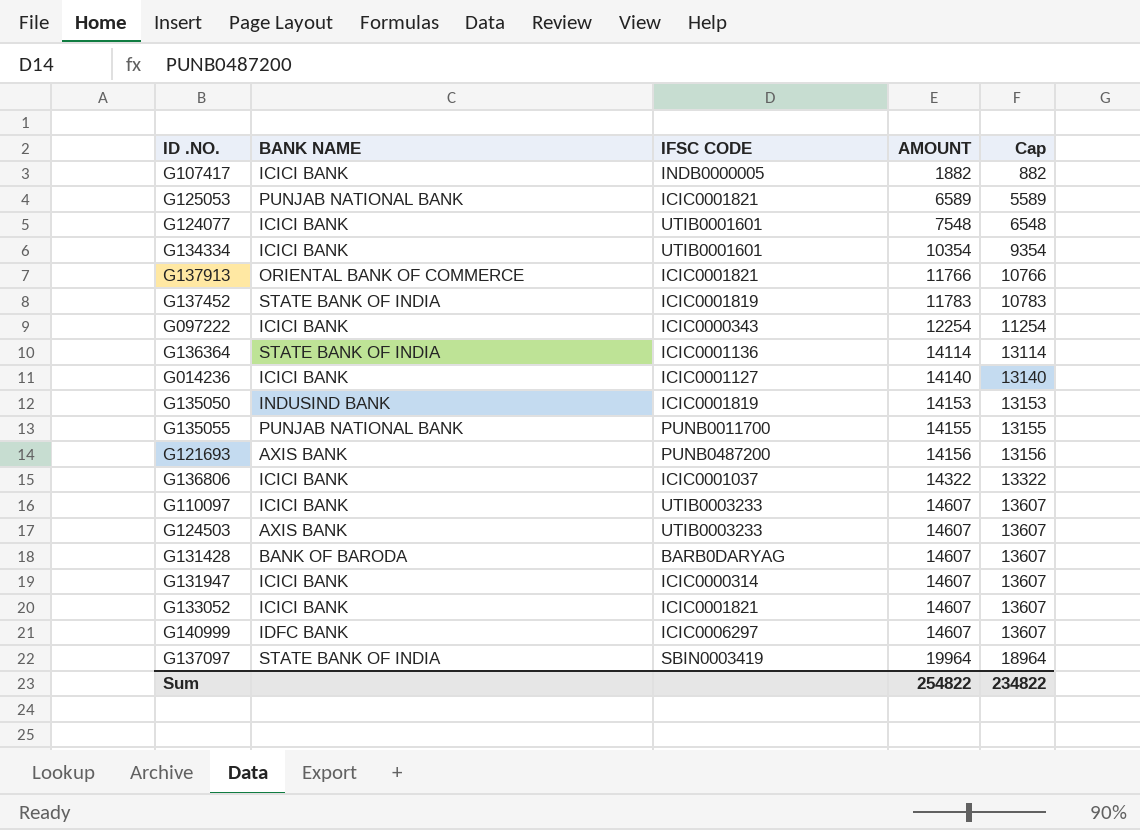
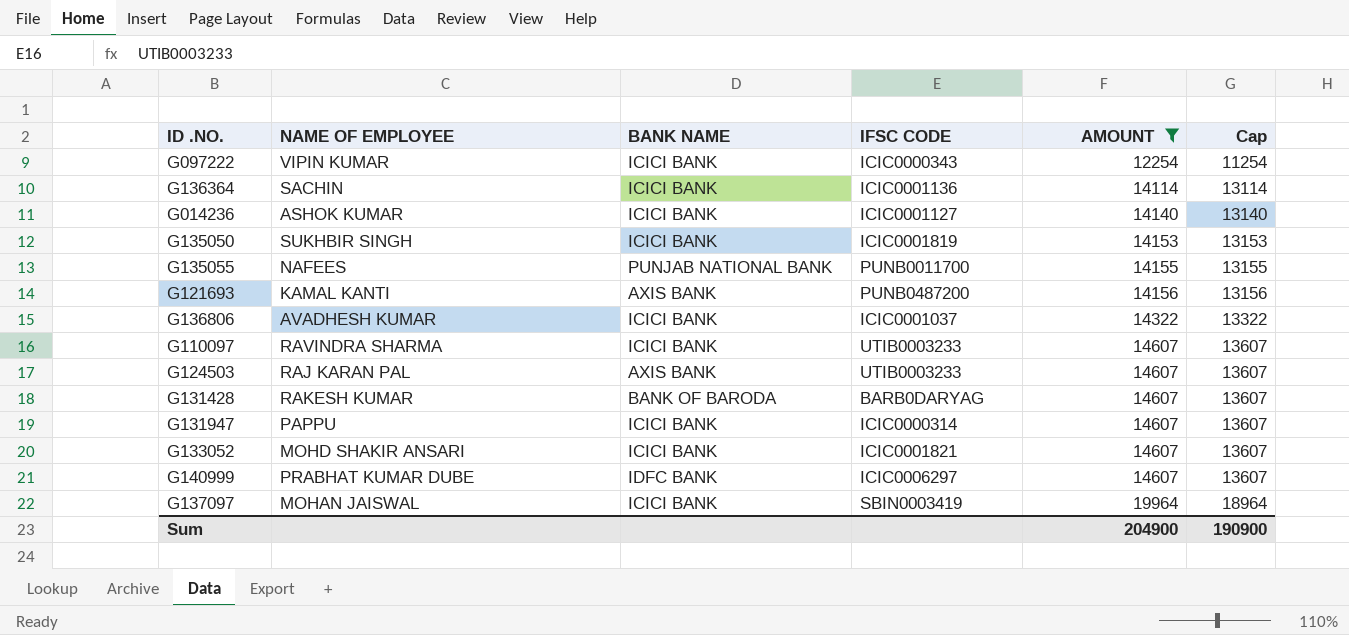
filter: none -> AMOUNT >= 12254
column NAME OF EMPLOYEE | position: none -> 2
G136364 | BANK NAME: STATE BANK OF INDIA -> ICICI BANK
G135050 | BANK NAME: INDUSIND BANK -> ICICI BANK
G137097 | BANK NAME: STATE BANK OF INDIA -> ICICI BANK
Sum | AMOUNT: 254822 -> 204900
Sum | Cap: 234822 -> 190900

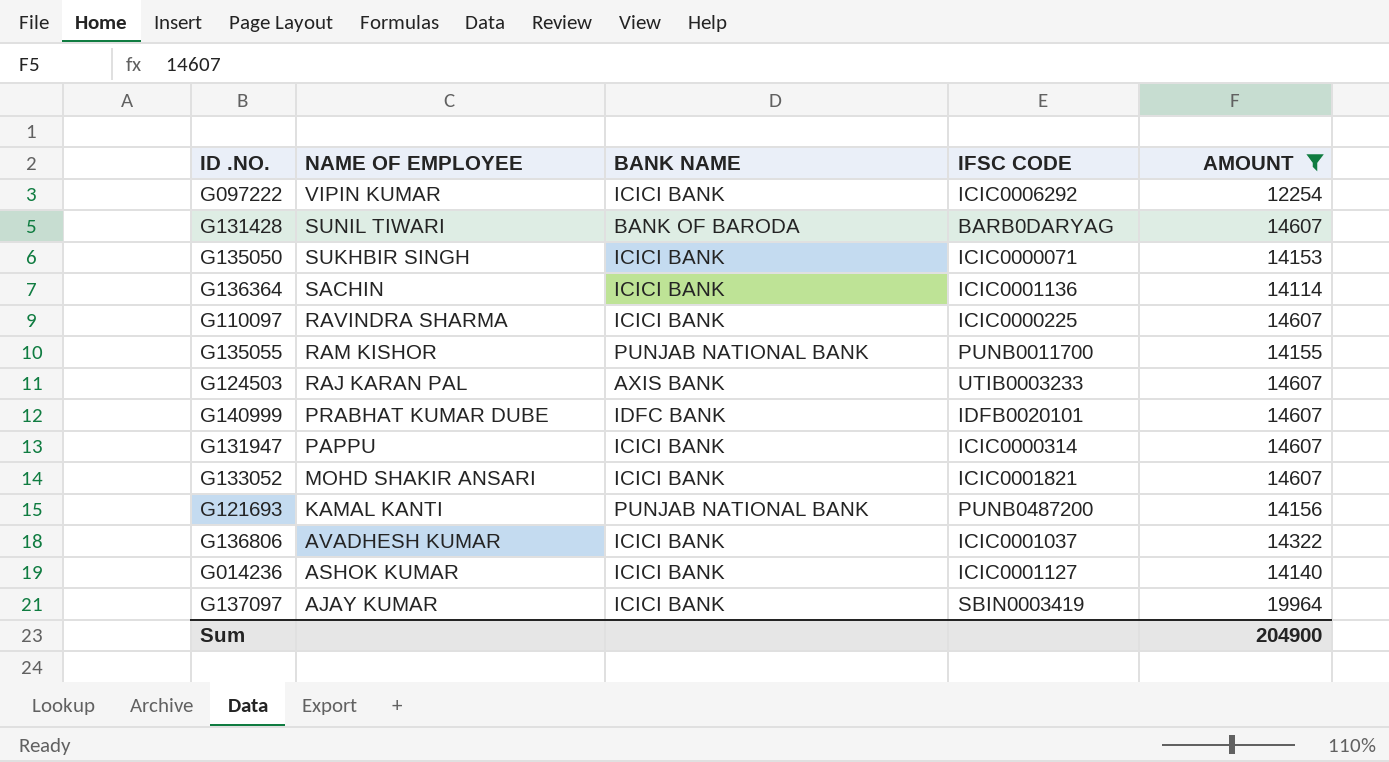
row order: AMOUNT ascending -> NAME OF EMPLOYEE descending
column Cap | formula: [AMOUNT] - 1000 -> none
G097222 | IFSC CODE: ICIC0000343 -> ICIC0006292
G131428 | NAME OF EMPLOYEE: RAKESH KUMAR -> SUNIL TIWARI
G135050 | IFSC CODE: ICIC0001819 -> ICIC0000071
G110097 | IFSC CODE: UTIB0003233 -> ICIC0000225
G135055 | NAME OF EMPLOYEE: NAFEES -> RAM KISHOR
G140999 | IFSC CODE: ICIC0006297 -> IDFB0020101
G121693 | BANK NAME: AXIS BANK -> PUNJAB NATIONAL BANK
G137097 | NAME OF EMPLOYEE: MOHAN JAISWAL -> AJAY KUMAR

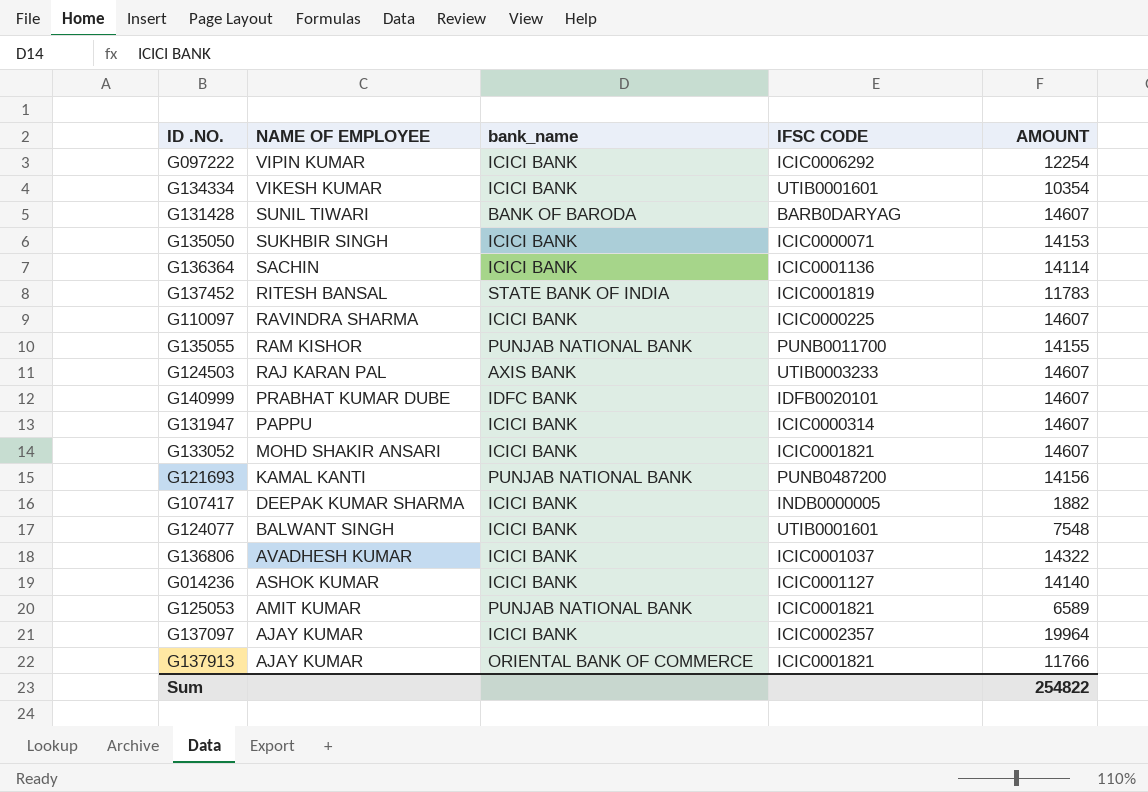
filter: AMOUNT >= 12254 -> none
column name: BANK NAME -> bank_name
G137097 | IFSC CODE: SBIN0003419 -> ICIC0002357
Sum | AMOUNT: 204900 -> 254822

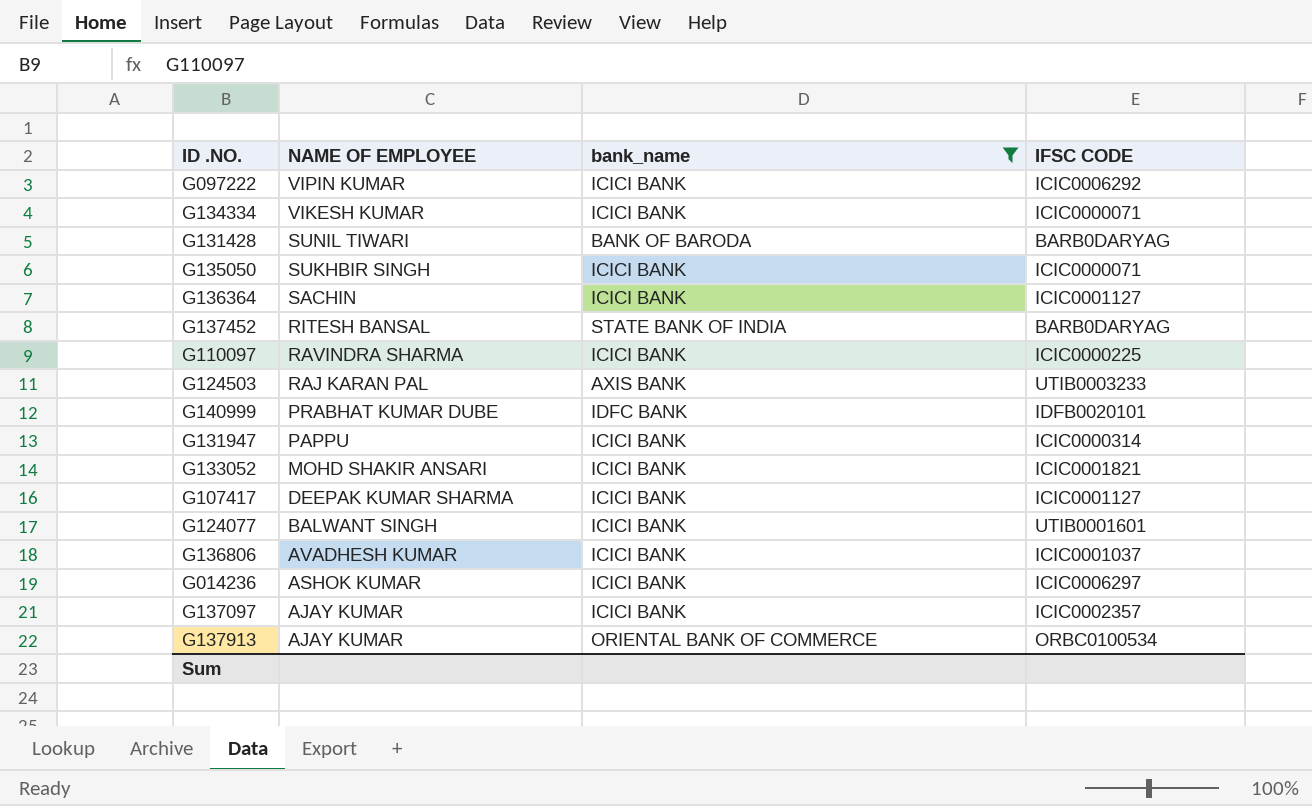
filter: none -> bank_name != PUNJAB NATIONAL BANK
column AMOUNT | position: 5 -> none
G134334 | IFSC CODE: UTIB0001601 -> ICIC0000071
G136364 | IFSC CODE: ICIC0001136 -> ICIC0001127
G137452 | IFSC CODE: ICIC0001819 -> BARB0DARYAG
G107417 | IFSC CODE: INDB0000005 -> ICIC0001127
G014236 | IFSC CODE: ICIC0001127 -> ICIC0006297
G137913 | IFSC CODE: ICIC0001821 -> ORBC0100534

